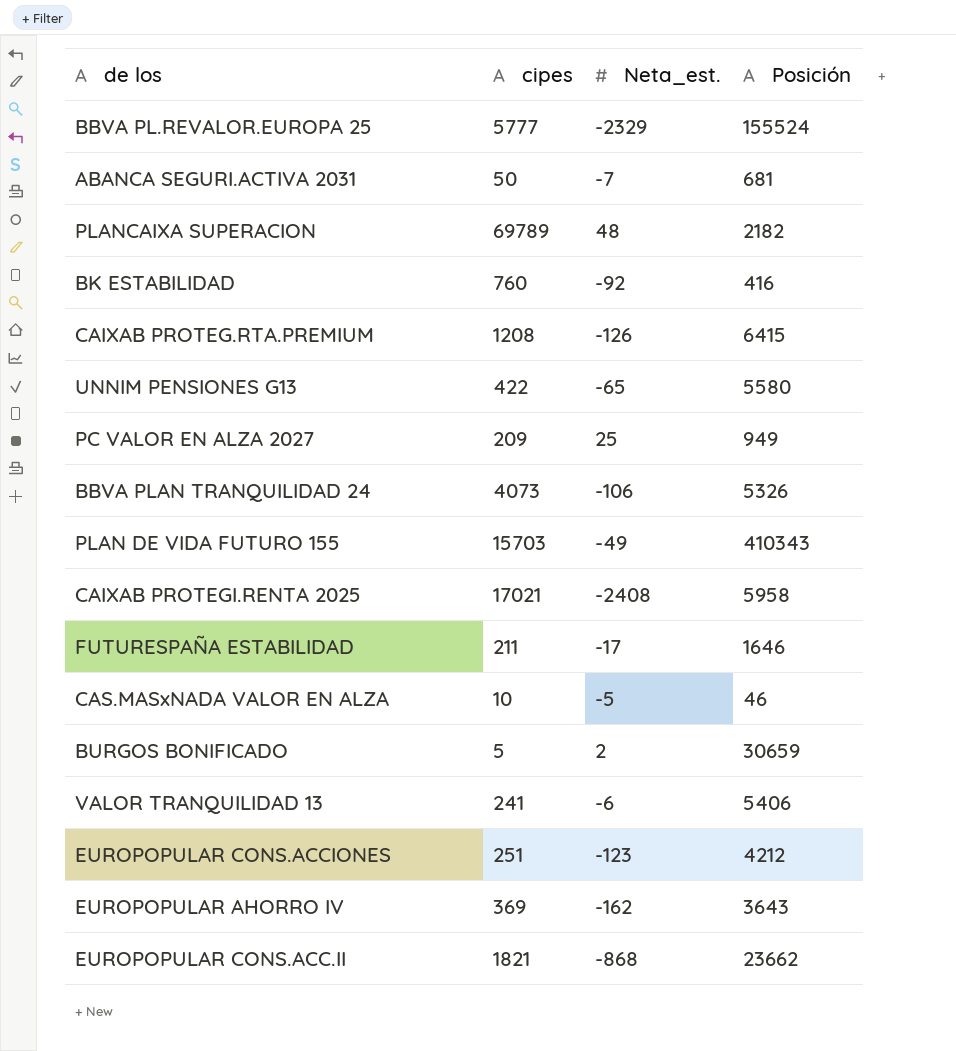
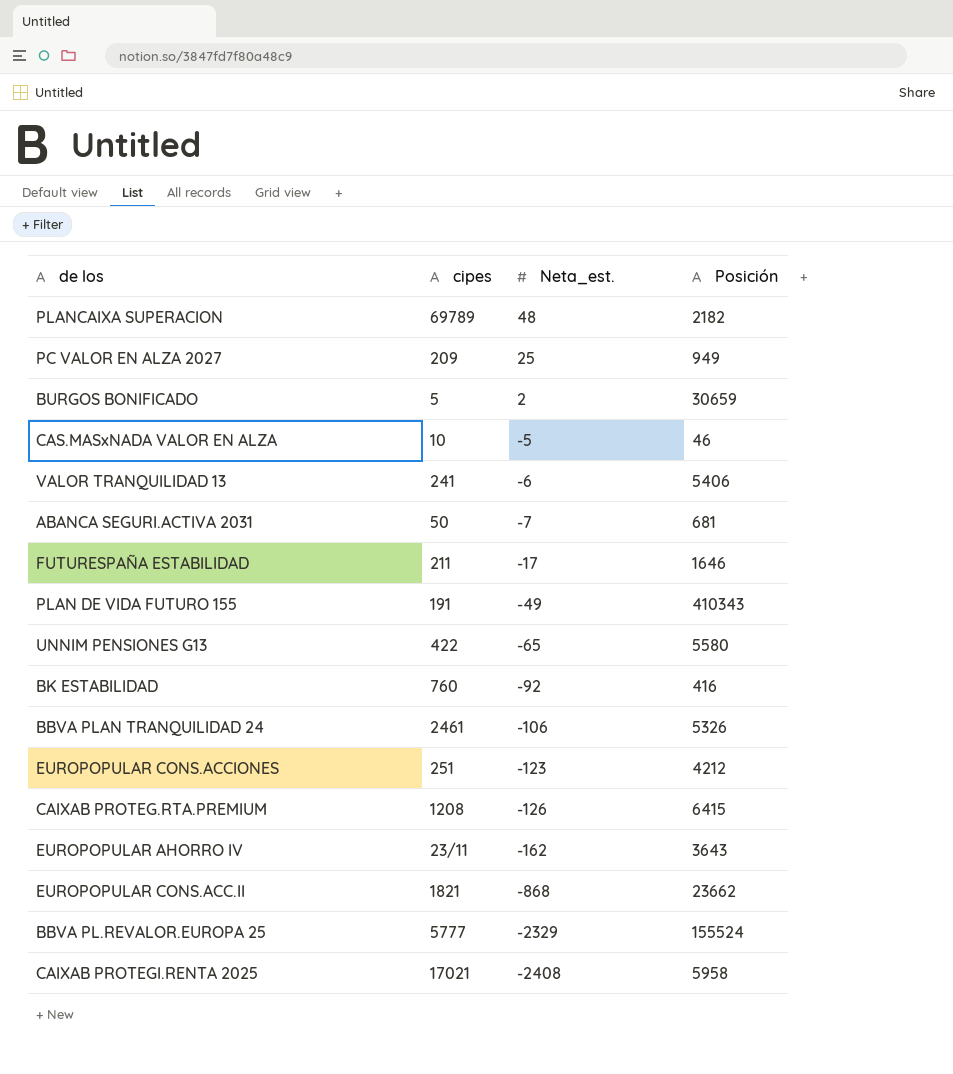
row order: none -> Neta_est. descending
PLAN DE VIDA FUTURO 155 | cipes: 15703 -> 191
BBVA PLAN TRANQUILIDAD 24 | cipes: 4073 -> 2461
EUROPOPULAR AHORRO IV | cipes: 369 -> 23/11

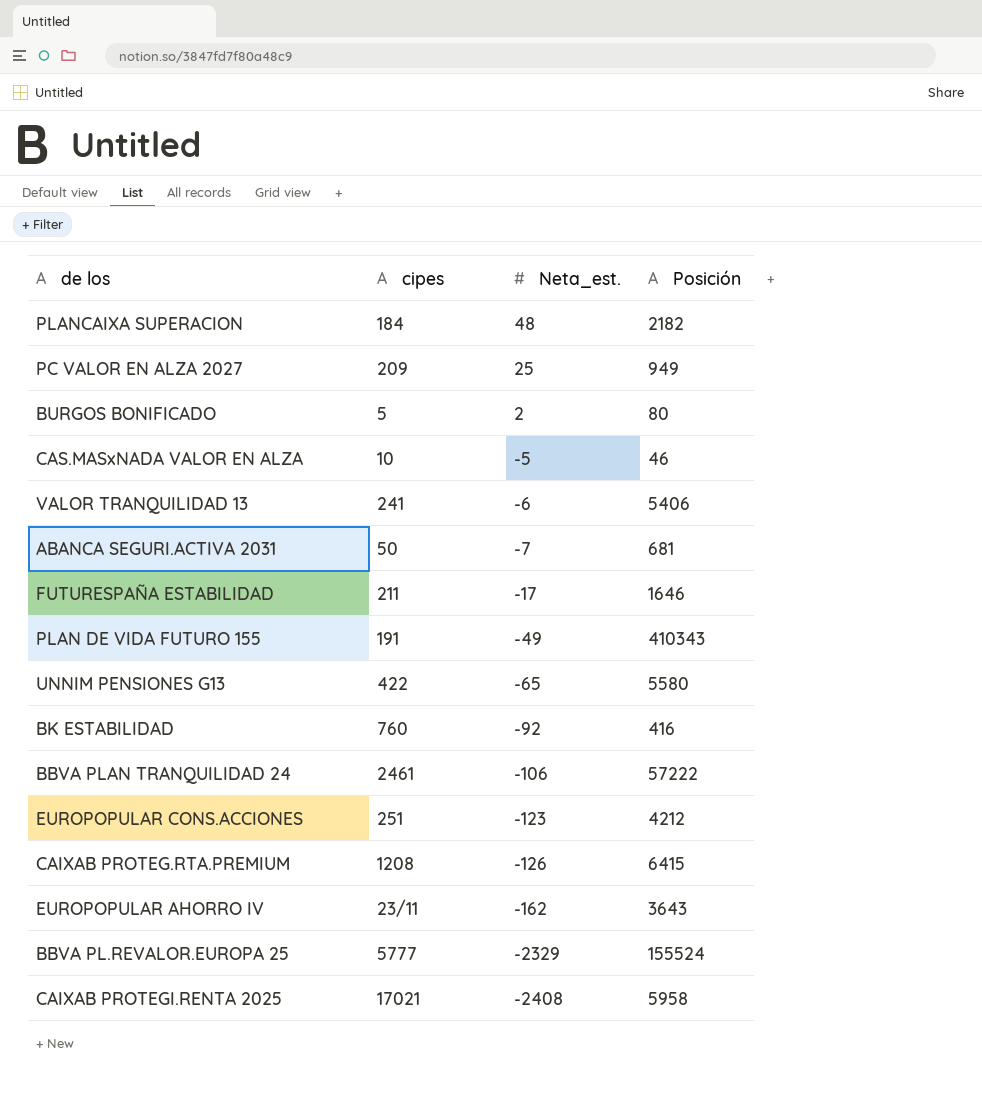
row EUROPOPULAR CONS.ACC.II: 1821 | -868 | 23662 -> none
PLANCAIXA SUPERACION | cipes: 69789 -> 184
BURGOS BONIFICADO | Posición: 30659 -> 80
BBVA PLAN TRANQUILIDAD 24 | Posición: 5326 -> 57222

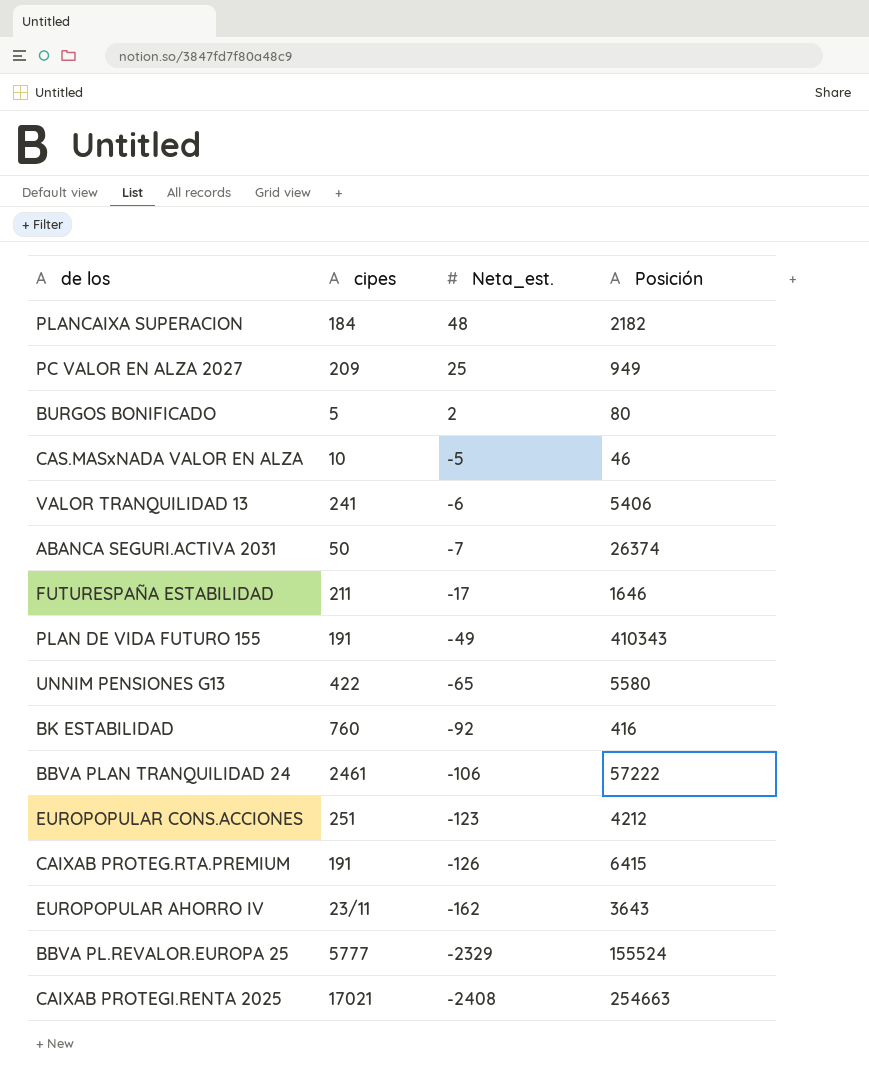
ABANCA SEGURI.ACTIVA 2031 | Posición: 681 -> 26374
CAIXAB PROTEG.RTA.PREMIUM | cipes: 1208 -> 191
CAIXAB PROTEGI.RENTA 2025 | Posición: 5958 -> 254663

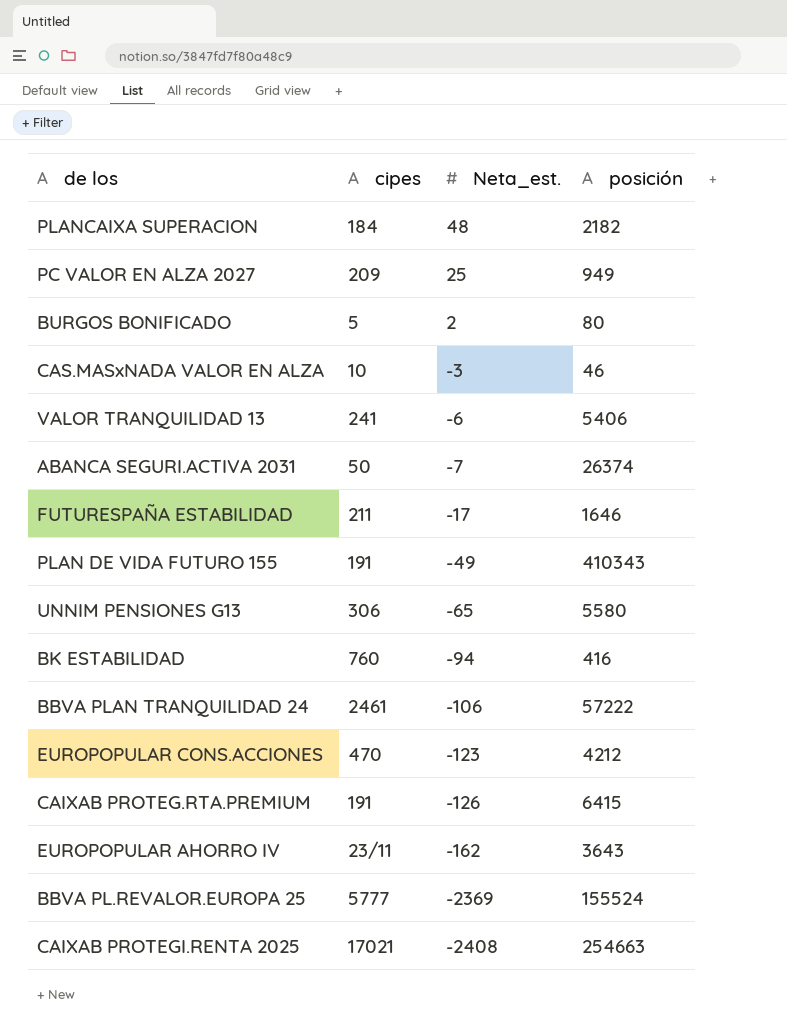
column name: Posición -> posición
CAS.MASxNADA VALOR EN ALZA | Neta_est.: -5 -> -3
UNNIM PENSIONES G13 | cipes: 422 -> 306
BK ESTABILIDAD | Neta_est.: -92 -> -94
EUROPOPULAR CONS.ACCIONES | cipes: 251 -> 470
BBVA PL.REVALOR.EUROPA 25 | Neta_est.: -2329 -> -2369

